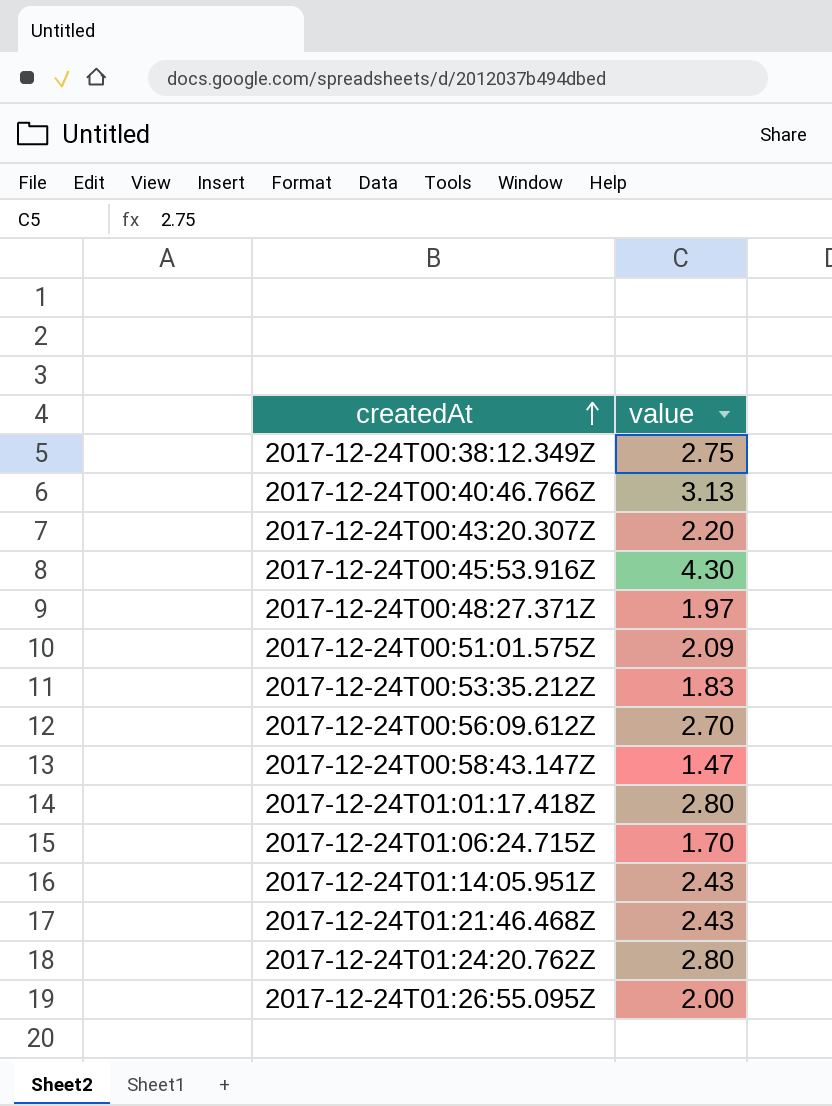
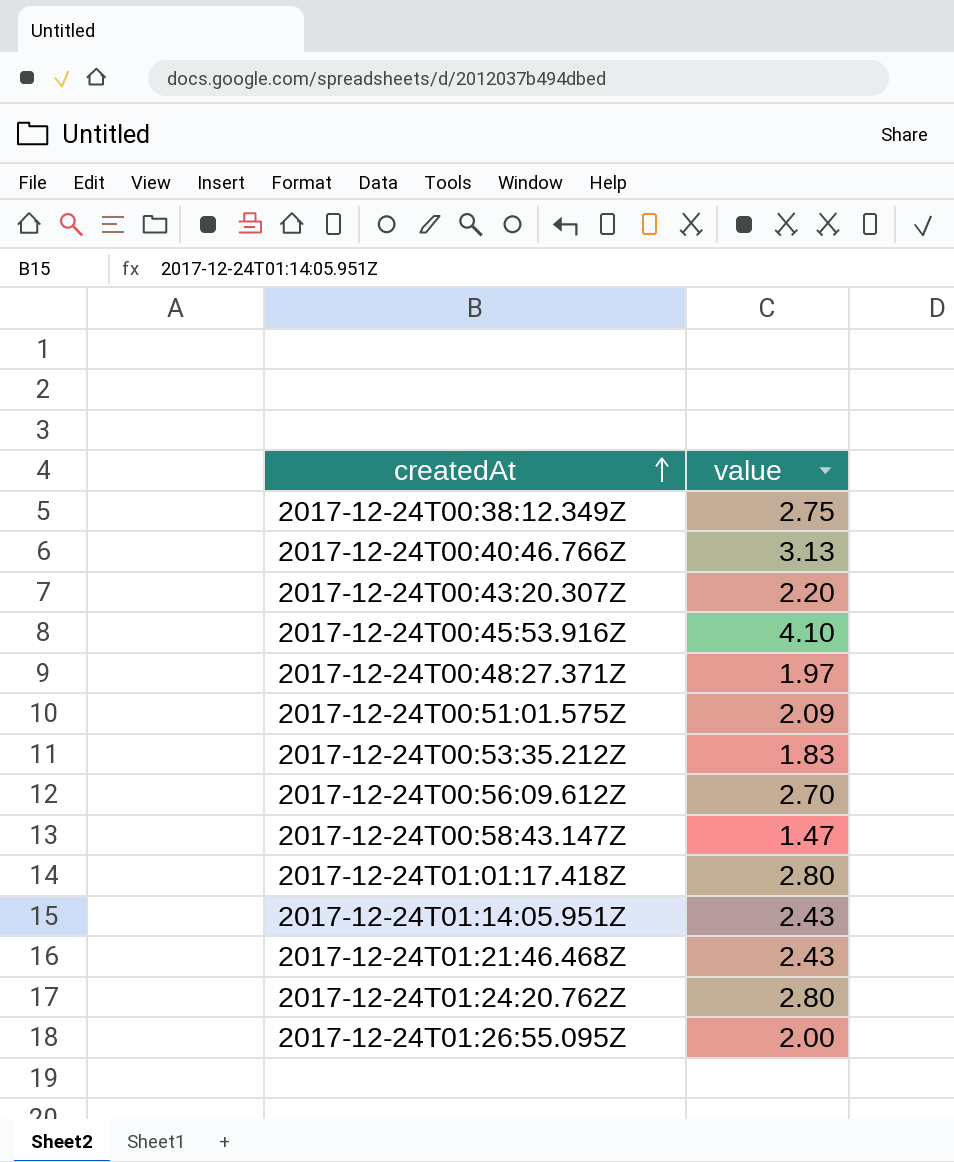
row 2017-12-24T01:06:24.715Z: 1.70 -> none
2017-12-24T00:45:53.916Z | value: 4.30 -> 4.10

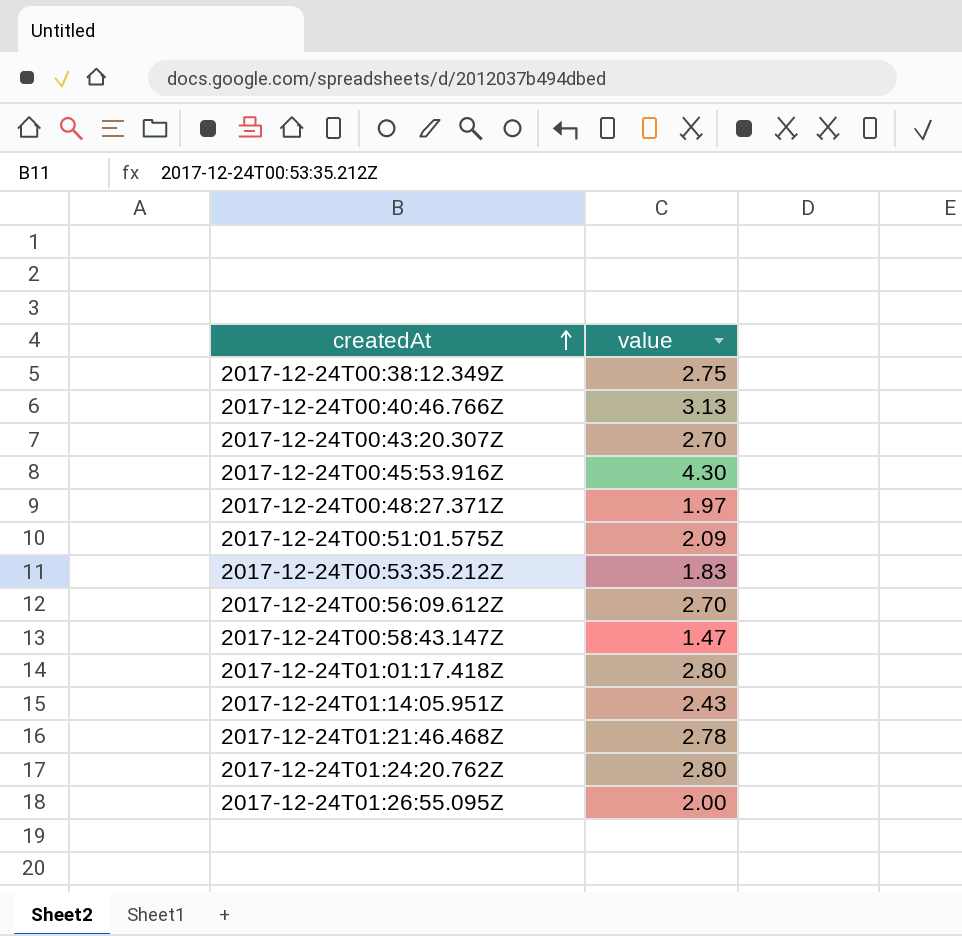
2017-12-24T00:43:20.307Z | value: 2.20 -> 2.70
2017-12-24T00:45:53.916Z | value: 4.10 -> 4.30
2017-12-24T01:21:46.468Z | value: 2.43 -> 2.78

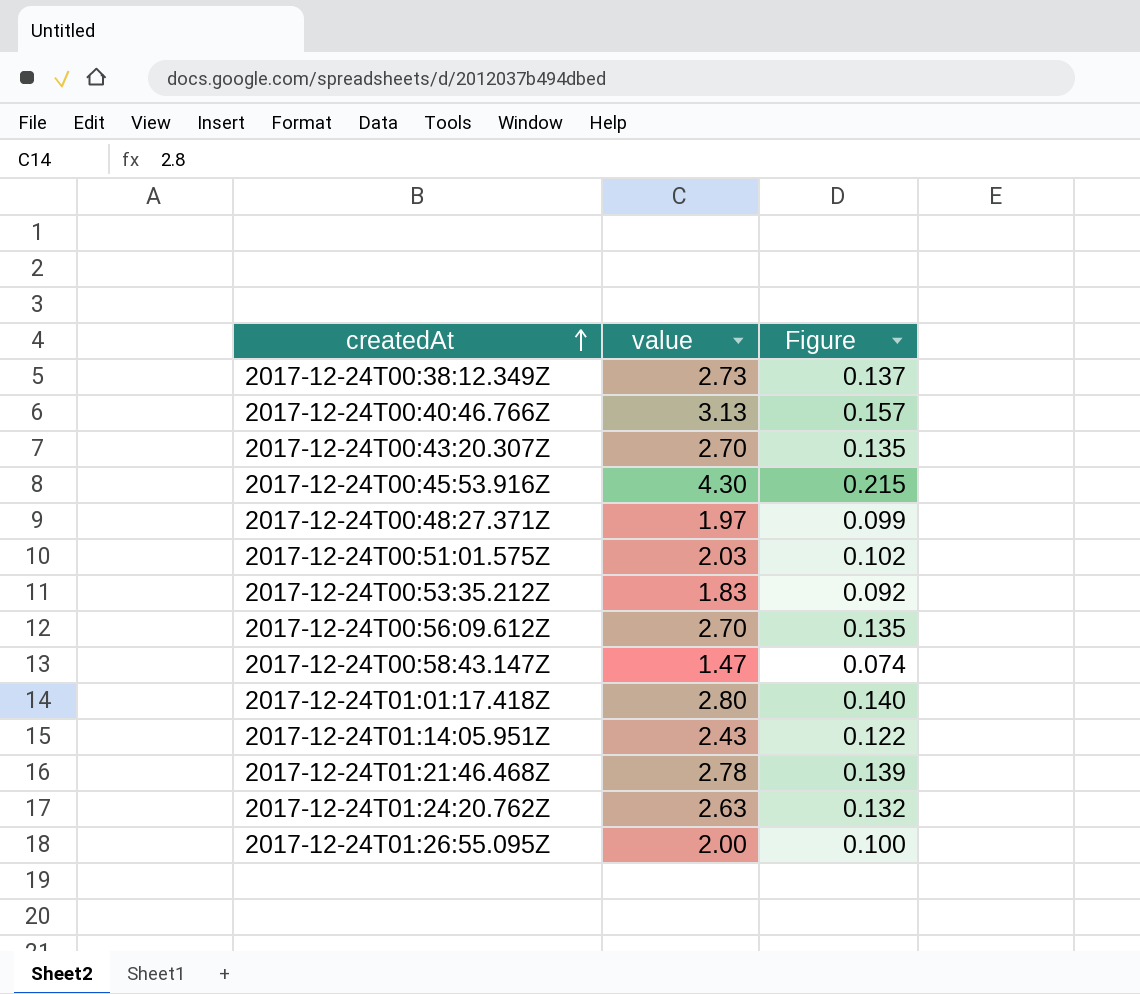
column Figure | formula: none -> [value] * 0.05
2017-12-24T00:38:12.349Z | value: 2.75 -> 2.73
2017-12-24T00:51:01.575Z | value: 2.09 -> 2.03
2017-12-24T01:24:20.762Z | value: 2.80 -> 2.63

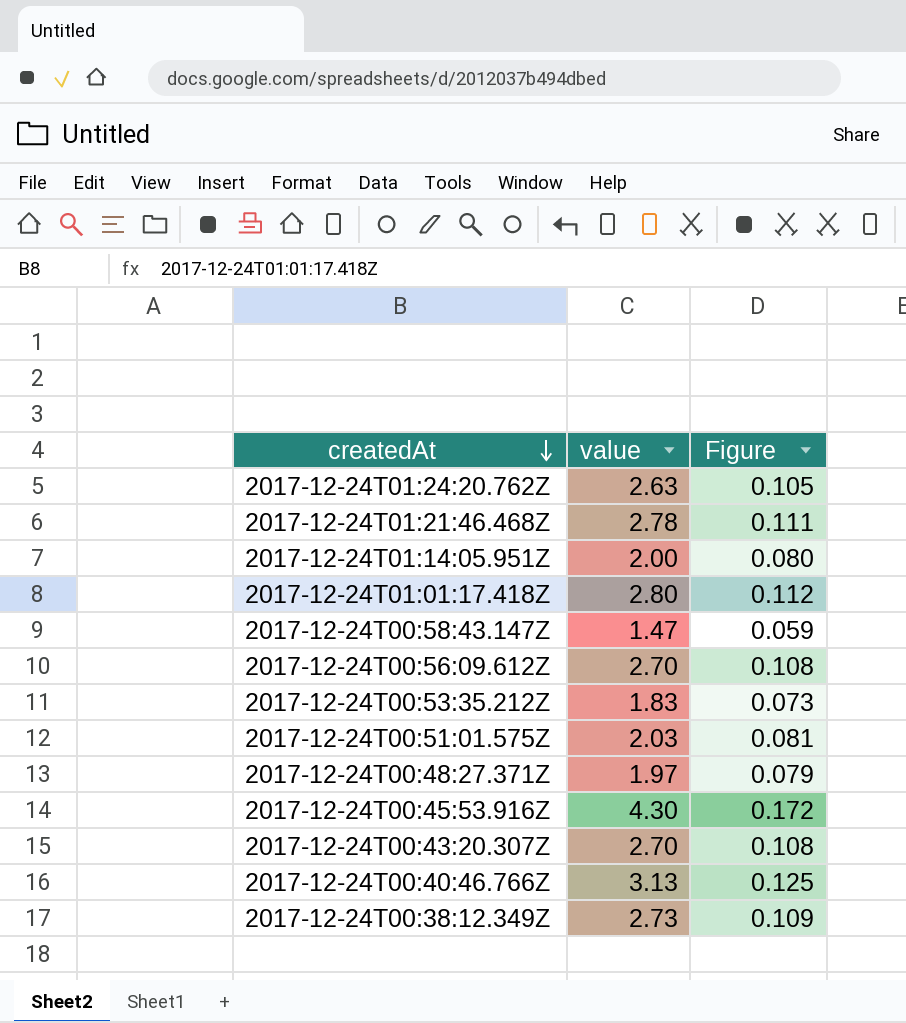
row order: createdAt ascending -> createdAt descending
column Figure | formula: [value] * 0.05 -> [value] * 0.04
row 2017-12-24T01:26:55.095Z: 2.00 | 0.100 -> none
2017-12-24T01:14:05.951Z | value: 2.43 -> 2.00

